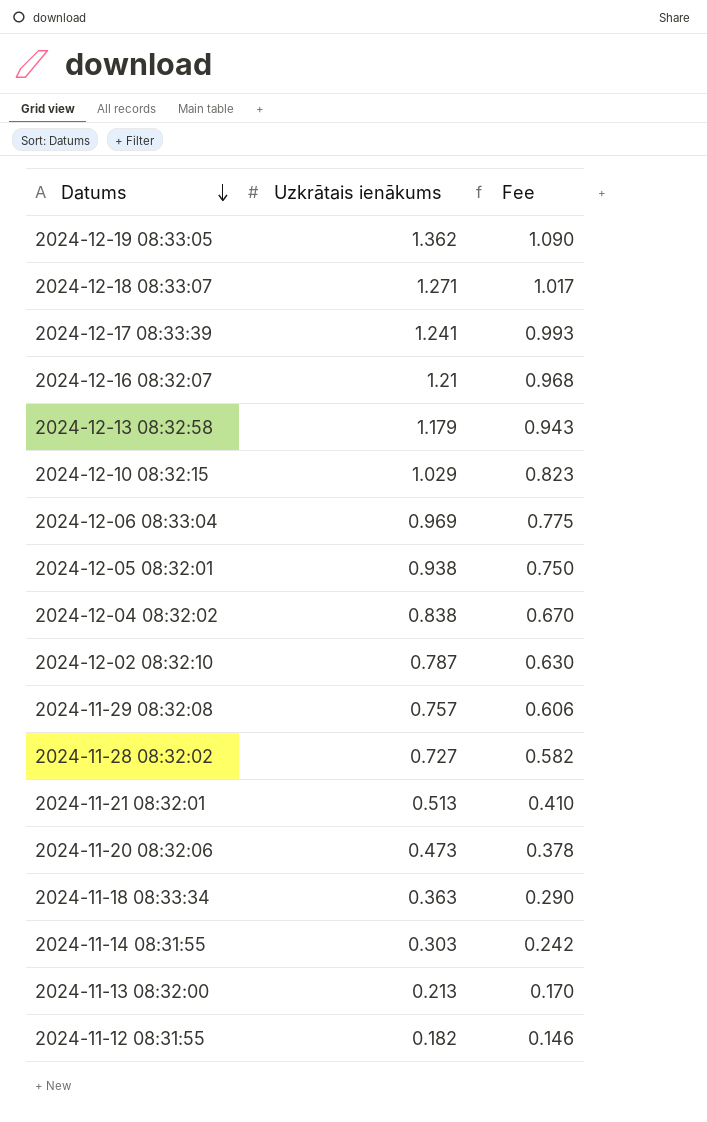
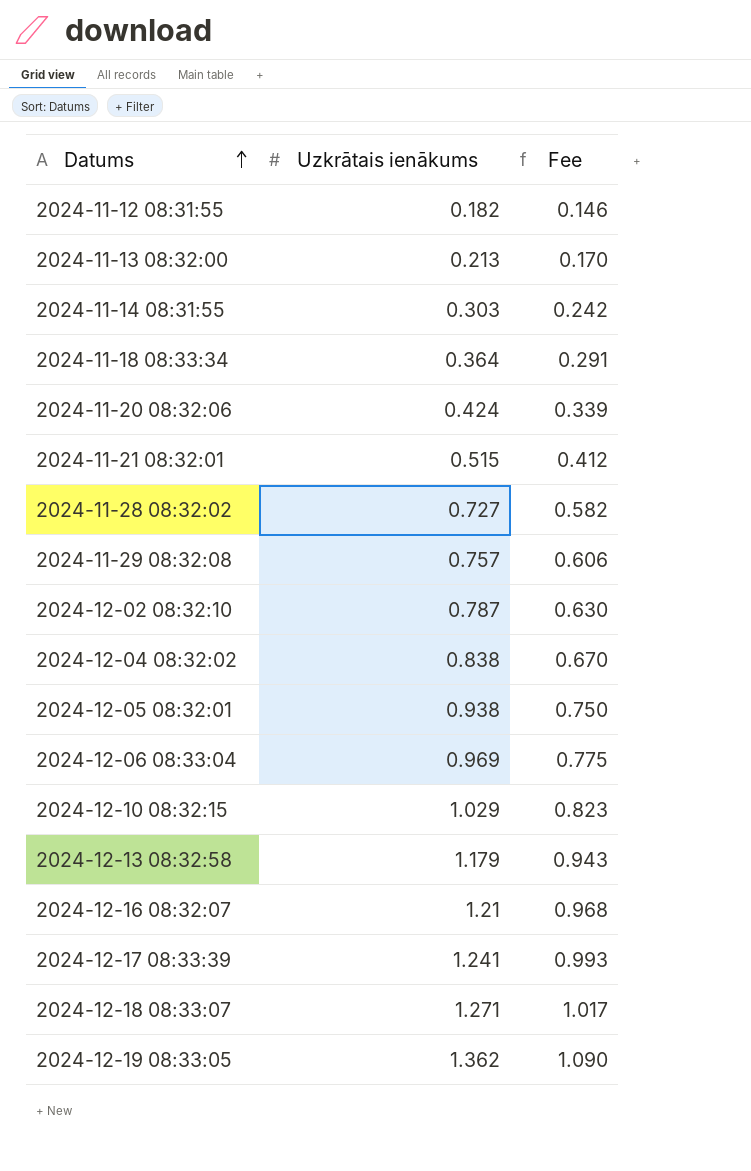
row order: Datums descending -> Datums ascending
2024-11-18 08:33:34 | Uzkrātais ienākums: 0.363 -> 0.364
2024-11-18 08:33:34 | Fee: 0.290 -> 0.291
2024-11-20 08:32:06 | Uzkrātais ienākums: 0.473 -> 0.424
2024-11-20 08:32:06 | Fee: 0.378 -> 0.339
2024-11-21 08:32:01 | Uzkrātais ienākums: 0.513 -> 0.515
2024-11-21 08:32:01 | Fee: 0.410 -> 0.412

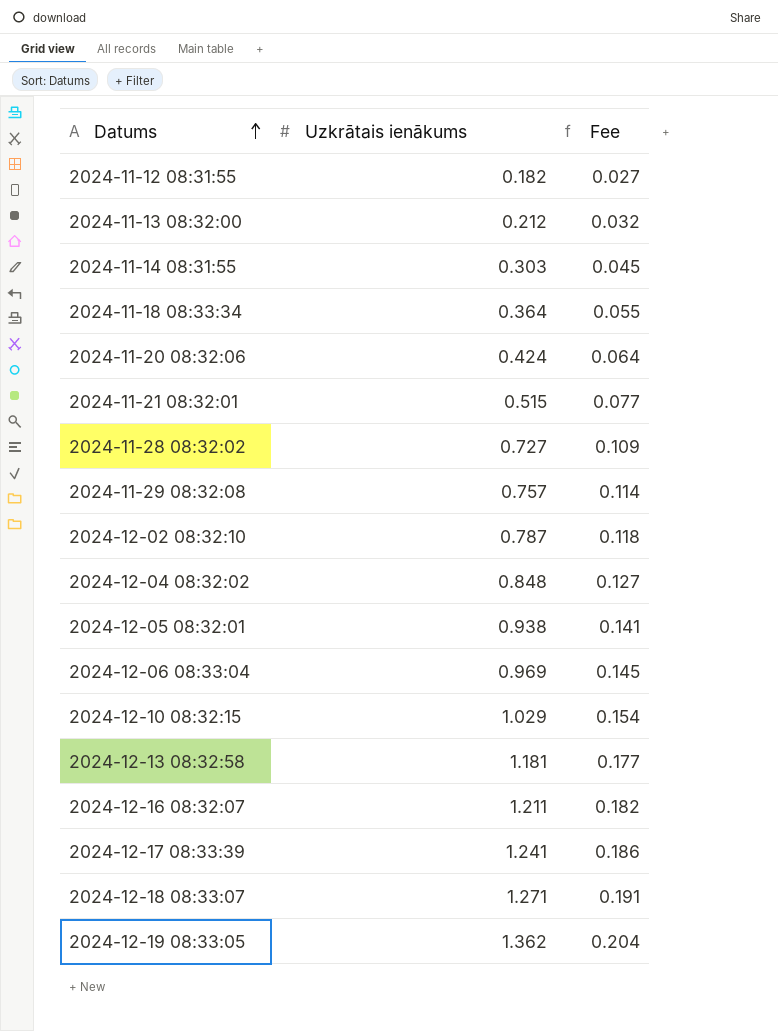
column Fee | formula: [Uzkrātais ienākums] * 0.8 -> [Uzkrātais ienākums] * 0.15
2024-11-13 08:32:00 | Uzkrātais ienākums: 0.213 -> 0.212
2024-12-04 08:32:02 | Uzkrātais ienākums: 0.838 -> 0.848
2024-12-13 08:32:58 | Uzkrātais ienākums: 1.179 -> 1.181
2024-12-16 08:32:07 | Uzkrātais ienākums: 1.21 -> 1.211

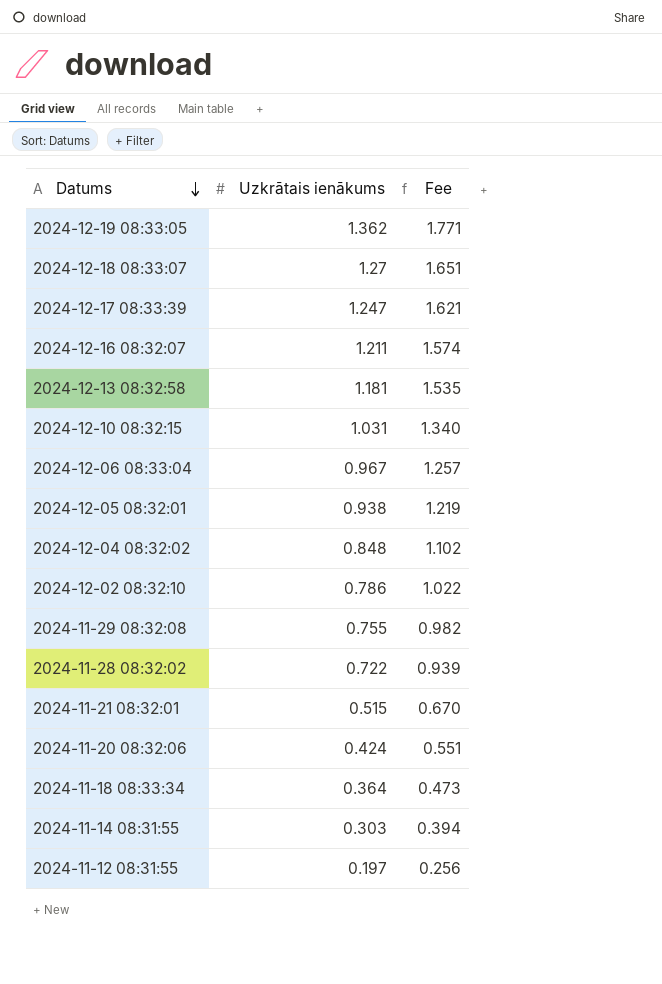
row order: Datums ascending -> Datums descending
column Fee | formula: [Uzkrātais ienākums] * 0.15 -> [Uzkrātais ienākums] * 1.3
row 2024-11-13 08:32:00: 0.212 | 0.032 -> none
2024-12-18 08:33:07 | Uzkrātais ienākums: 1.271 -> 1.27
2024-12-17 08:33:39 | Uzkrātais ienākums: 1.241 -> 1.247
2024-12-10 08:32:15 | Uzkrātais ienākums: 1.029 -> 1.031
2024-12-06 08:33:04 | Uzkrātais ienākums: 0.969 -> 0.967
2024-12-02 08:32:10 | Uzkrātais ienākums: 0.787 -> 0.786
2024-11-29 08:32:08 | Uzkrātais ienākums: 0.757 -> 0.755
2024-11-28 08:32:02 | Uzkrātais ienākums: 0.727 -> 0.722
2024-11-12 08:31:55 | Uzkrātais ienākums: 0.182 -> 0.197

